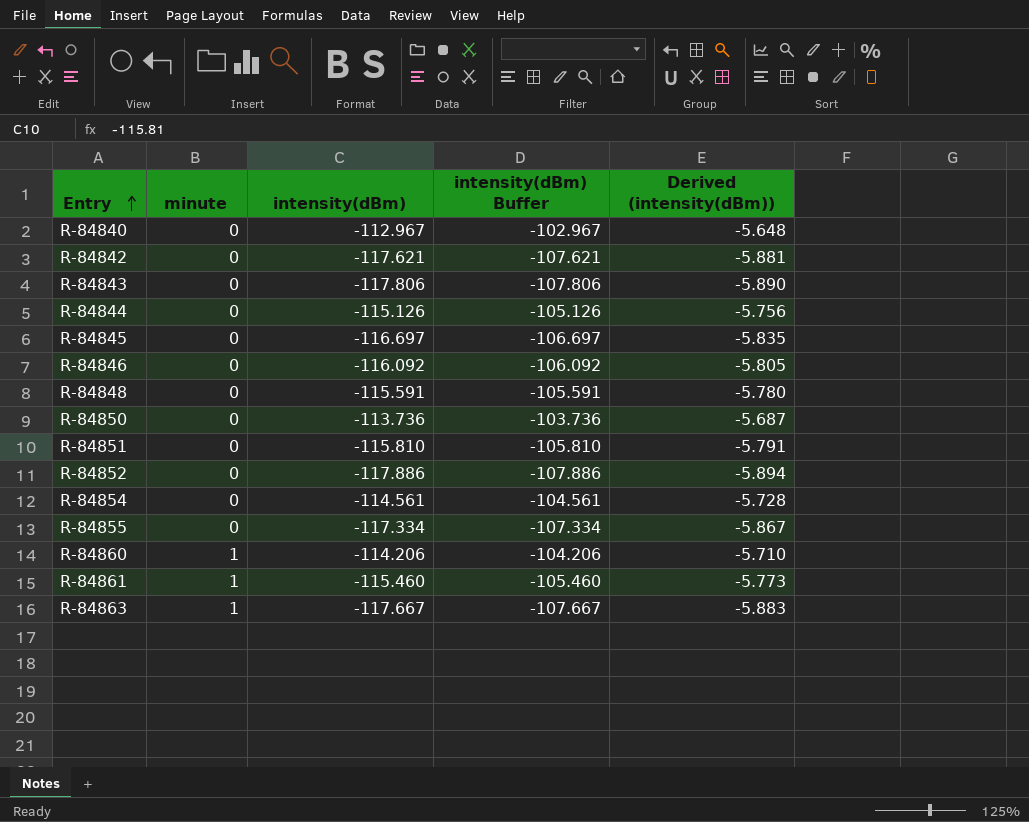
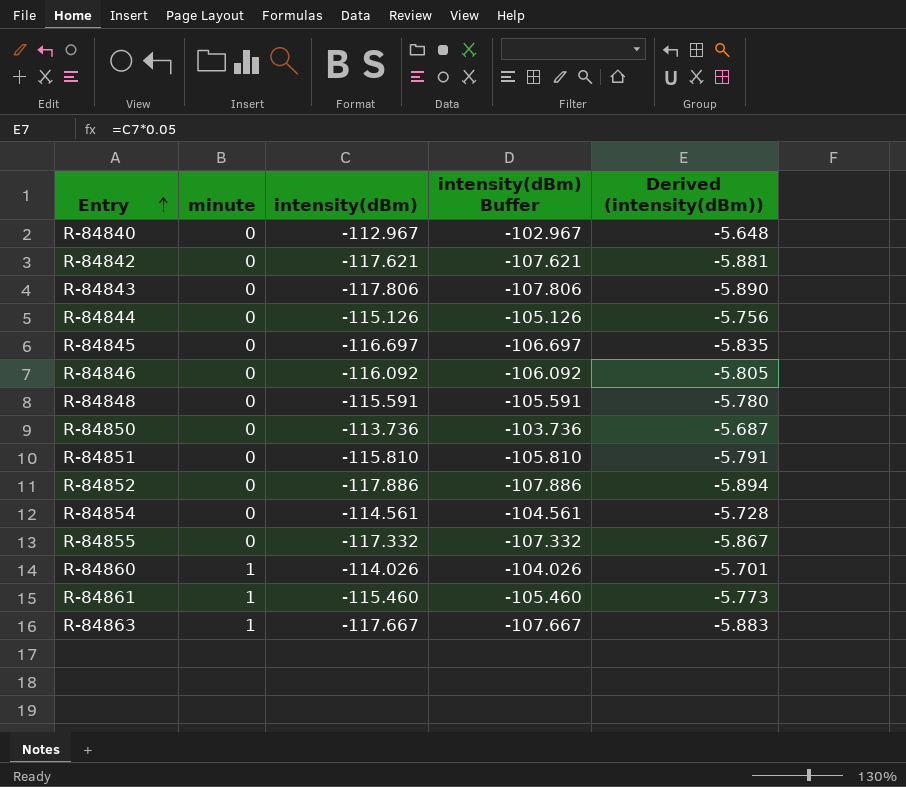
R-84855 | intensity(dBm): -117.334 -> -117.332
R-84855 | intensity(dBm) Buffer: -107.334 -> -107.332
R-84860 | intensity(dBm): -114.206 -> -114.026
R-84860 | intensity(dBm) Buffer: -104.206 -> -104.026
R-84860 | Derived (intensity(dBm)): -5.710 -> -5.701

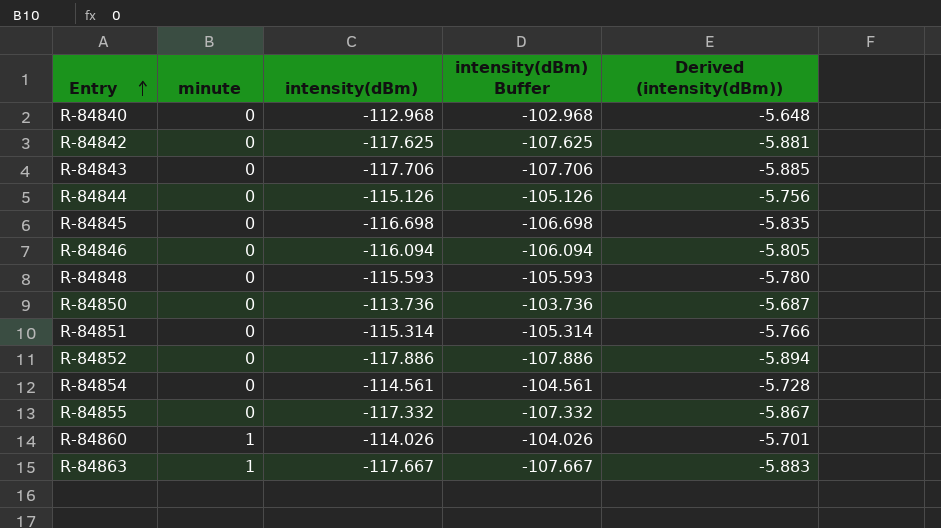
row R-84861: 1 | -115.460 | -105.460 | -5.773 -> none
R-84840 | intensity(dBm): -112.967 -> -112.968
R-84840 | intensity(dBm) Buffer: -102.967 -> -102.968
R-84842 | intensity(dBm): -117.621 -> -117.625
R-84842 | intensity(dBm) Buffer: -107.621 -> -107.625
R-84843 | intensity(dBm): -117.806 -> -117.706
R-84843 | intensity(dBm) Buffer: -107.806 -> -107.706
R-84843 | Derived (intensity(dBm)): -5.890 -> -5.885
R-84845 | intensity(dBm): -116.697 -> -116.698
R-84845 | intensity(dBm) Buffer: -106.697 -> -106.698
R-84846 | intensity(dBm): -116.092 -> -116.094
R-84846 | intensity(dBm) Buffer: -106.092 -> -106.094
R-84848 | intensity(dBm): -115.591 -> -115.593
R-84848 | intensity(dBm) Buffer: -105.591 -> -105.593
R-84851 | intensity(dBm): -115.810 -> -115.314
R-84851 | intensity(dBm) Buffer: -105.810 -> -105.314
R-84851 | Derived (intensity(dBm)): -5.791 -> -5.766

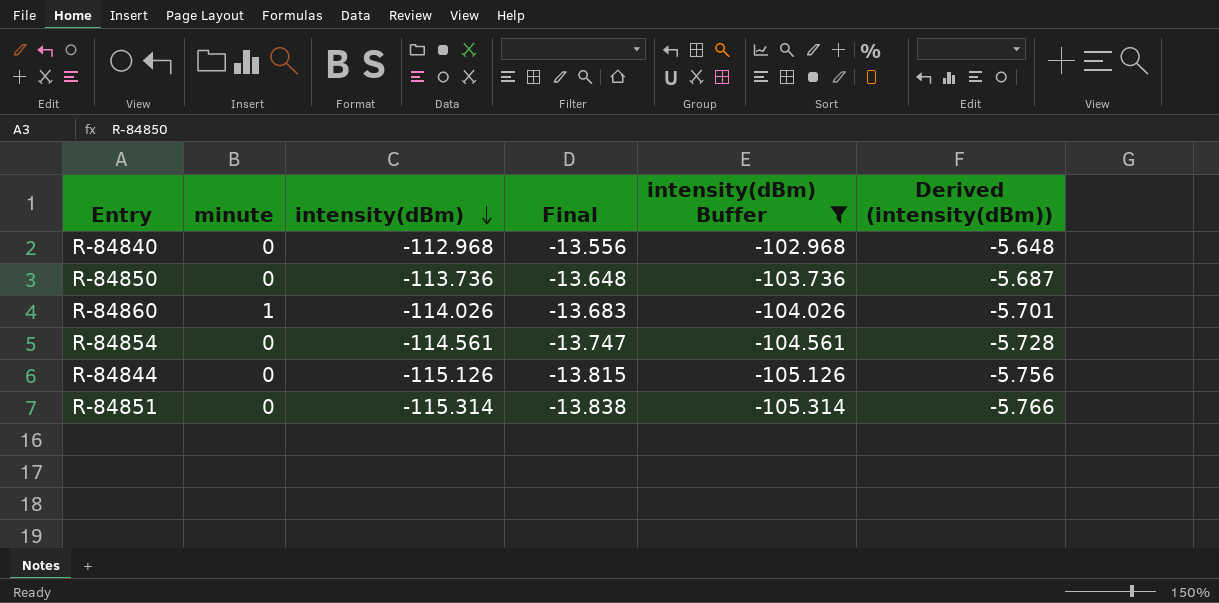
filter: none -> intensity(dBm) Buffer >= -105.314
row order: Entry ascending -> intensity(dBm) descending
column Final | formula: none -> [intensity(dBm)] * 0.12

